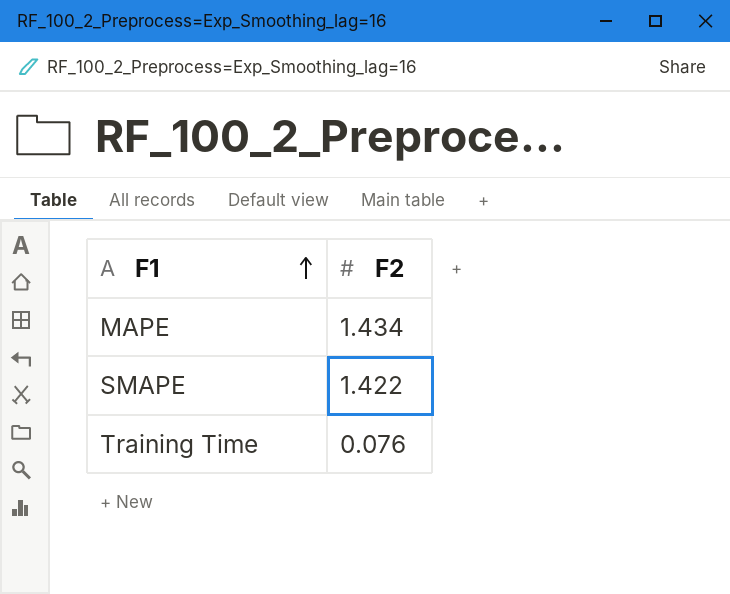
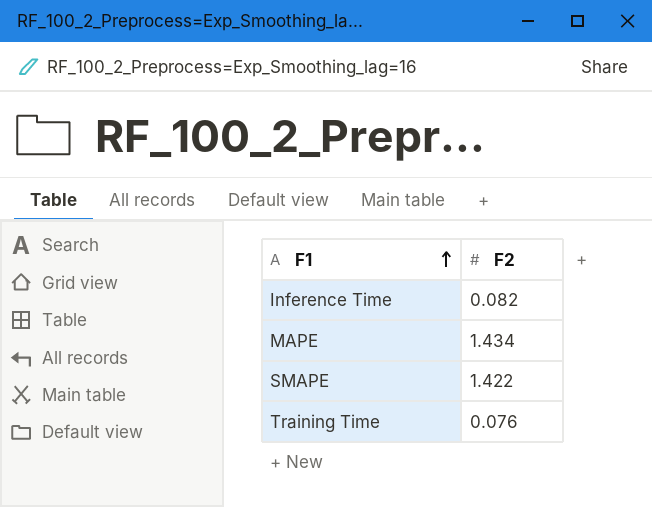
row Inference Time: none -> 0.082

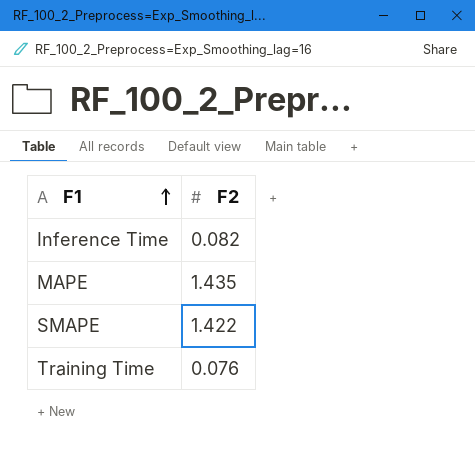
MAPE | F2: 1.434 -> 1.435

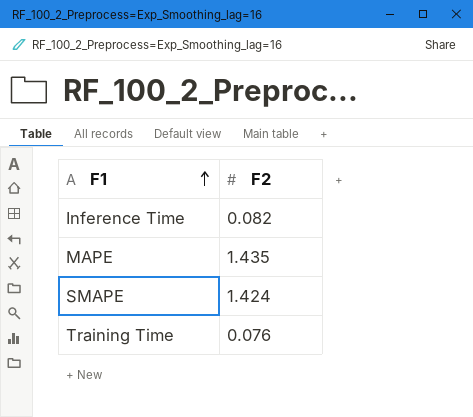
SMAPE | F2: 1.422 -> 1.424

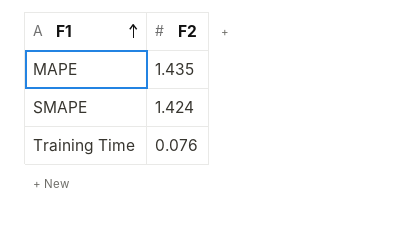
row Inference Time: 0.082 -> none

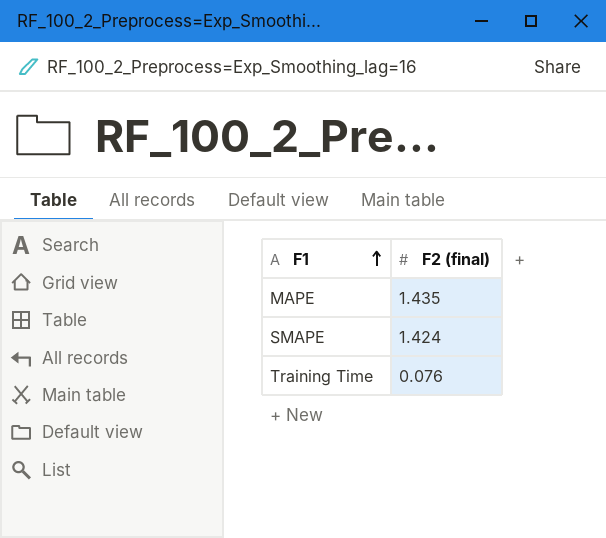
column name: F2 -> F2 (final)

